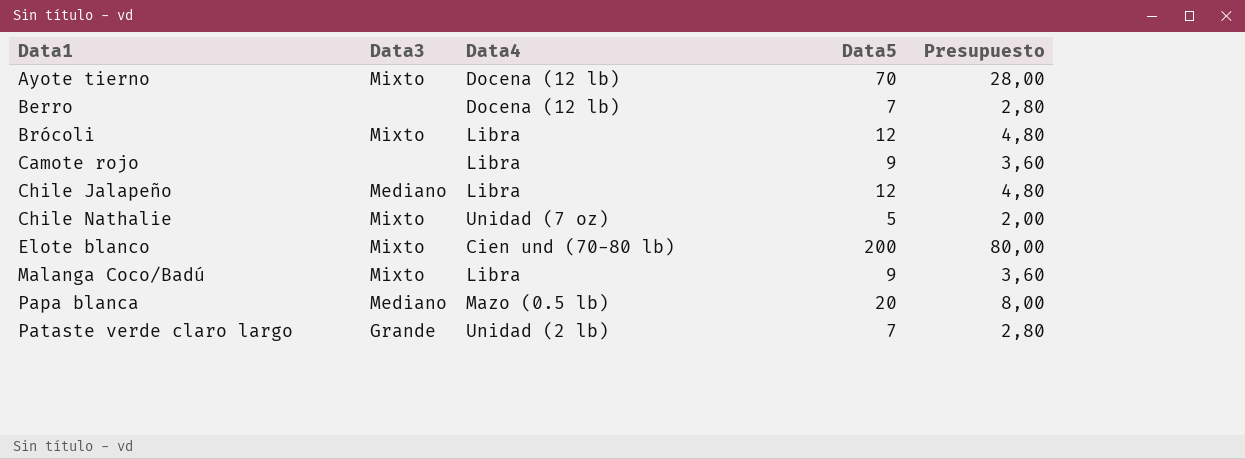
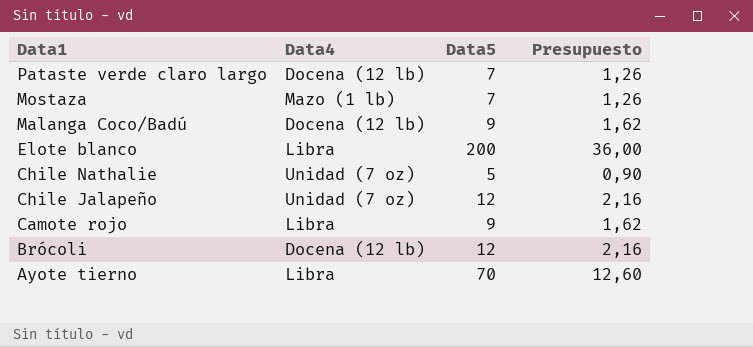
row order: Data1 ascending -> Data1 descending
column Data3 | position: 2 -> none
column Presupuesto | formula: [Data5] * 0,4 -> [Data5] * 0,18
row Berro: none | Docena (12 lb) | 7 | 2,80 -> none
row Papa blanca: Mediano | Mazo (0.5 lb) | 20 | 8,00 -> none
Pataste verde claro largo | Data4: Unidad (2 lb) -> Docena (12 lb)
row Mostaza: none -> Mazo (1 lb) | 7 | 1,26
Malanga Coco/Badú | Data4: Libra -> Docena (12 lb)
Elote blanco | Data4: Cien und (70-80 lb) -> Libra
Chile Jalapeño | Data4: Libra -> Unidad (7 oz)
Brócoli | Data4: Libra -> Docena (12 lb)
Ayote tierno | Data4: Docena (12 lb) -> Libra

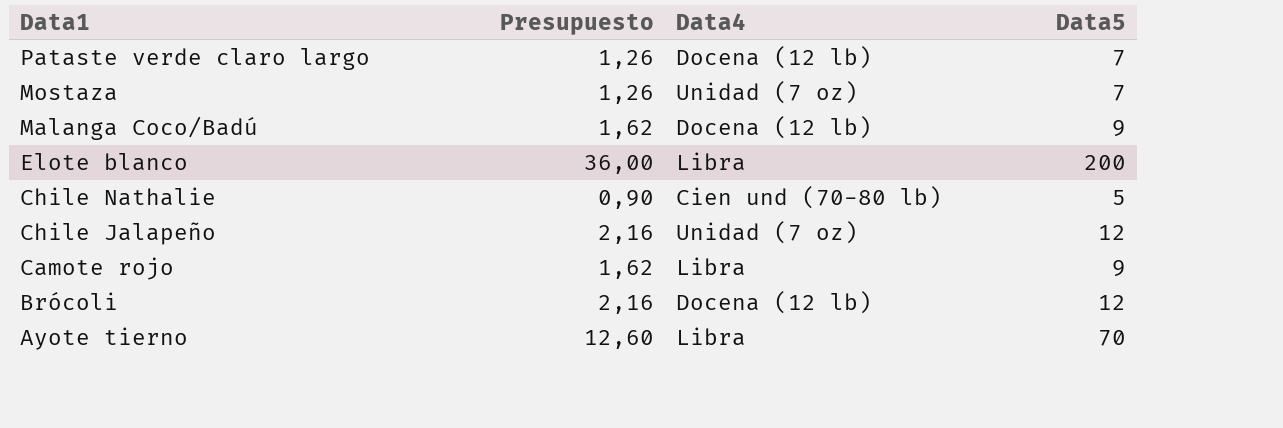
column Presupuesto | position: 4 -> 2
Mostaza | Data4: Mazo (1 lb) -> Unidad (7 oz)
Chile Nathalie | Data4: Unidad (7 oz) -> Cien und (70-80 lb)

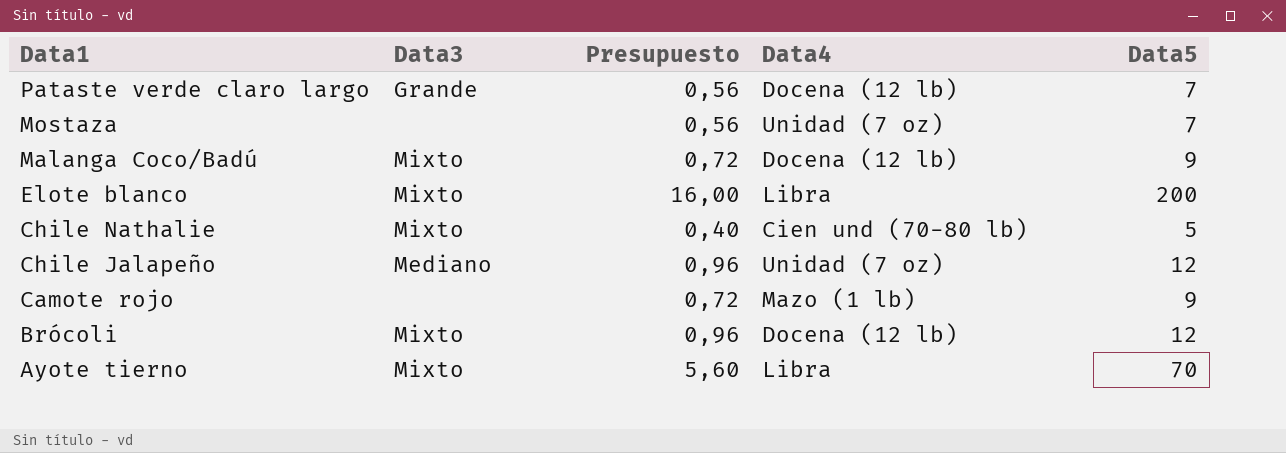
column Data3 | position: none -> 2
column Presupuesto | formula: [Data5] * 0,18 -> [Data5] * 0,08
Camote rojo | Data4: Libra -> Mazo (1 lb)

